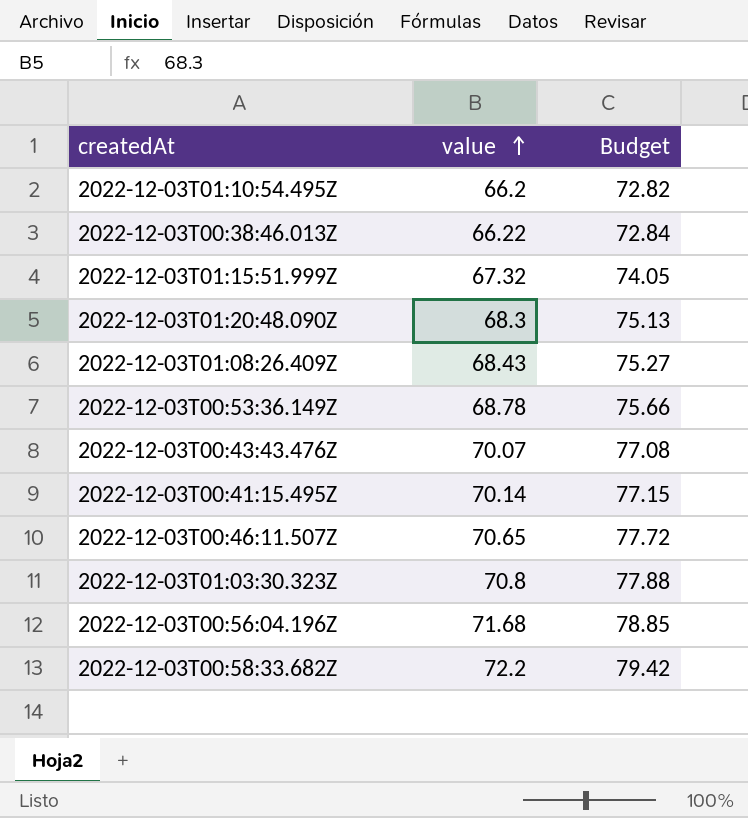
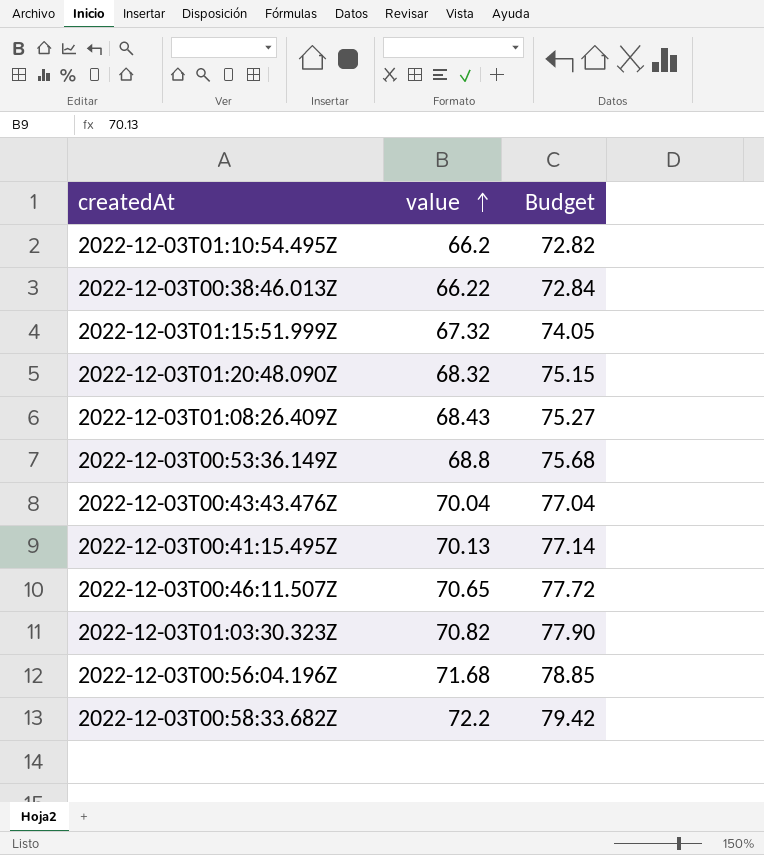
2022-12-03T01:20:48.090Z | value: 68.3 -> 68.32
2022-12-03T01:20:48.090Z | Budget: 75.13 -> 75.15
2022-12-03T00:53:36.149Z | value: 68.78 -> 68.8
2022-12-03T00:53:36.149Z | Budget: 75.66 -> 75.68
2022-12-03T00:43:43.476Z | value: 70.07 -> 70.04
2022-12-03T00:43:43.476Z | Budget: 77.08 -> 77.04
2022-12-03T00:41:15.495Z | value: 70.14 -> 70.13
2022-12-03T00:41:15.495Z | Budget: 77.15 -> 77.14
2022-12-03T01:03:30.323Z | value: 70.8 -> 70.82
2022-12-03T01:03:30.323Z | Budget: 77.88 -> 77.90

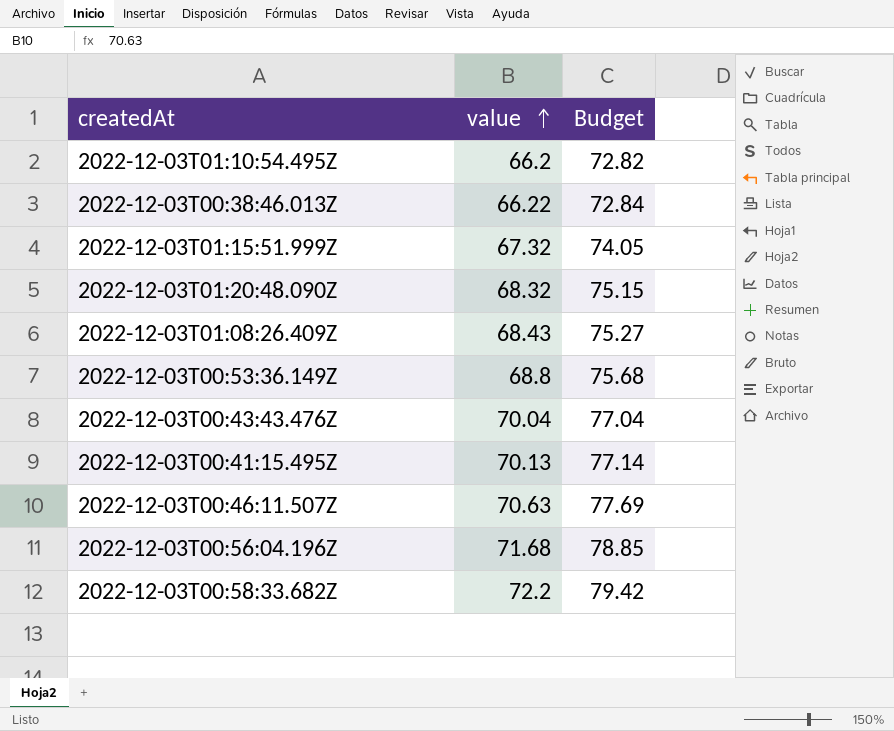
row 2022-12-03T01:03:30.323Z: 70.82 | 77.90 -> none
2022-12-03T00:46:11.507Z | value: 70.65 -> 70.63
2022-12-03T00:46:11.507Z | Budget: 77.72 -> 77.69

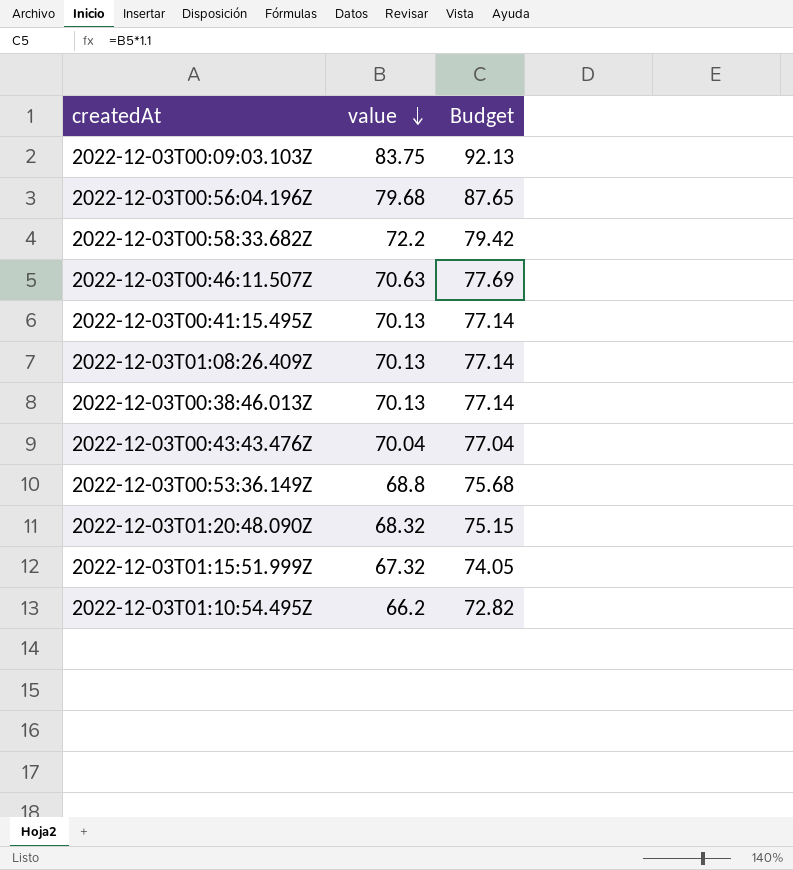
row order: value ascending -> value descending
row 2022-12-03T00:09:03.103Z: none -> 83.75 | 92.13
2022-12-03T00:56:04.196Z | value: 71.68 -> 79.68
2022-12-03T00:56:04.196Z | Budget: 78.85 -> 87.65
2022-12-03T01:08:26.409Z | value: 68.43 -> 70.13
2022-12-03T01:08:26.409Z | Budget: 75.27 -> 77.14
2022-12-03T00:38:46.013Z | value: 66.22 -> 70.13
2022-12-03T00:38:46.013Z | Budget: 72.84 -> 77.14

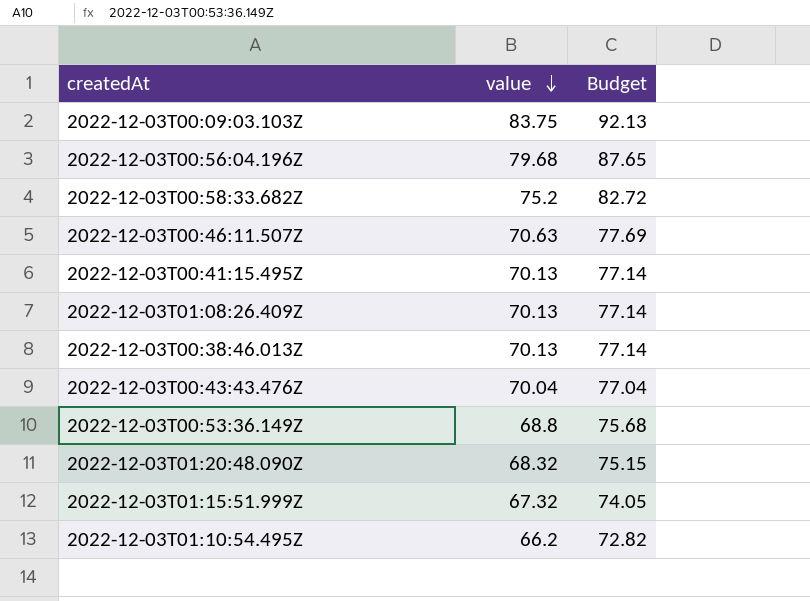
2022-12-03T00:58:33.682Z | value: 72.2 -> 75.2
2022-12-03T00:58:33.682Z | Budget: 79.42 -> 82.72

